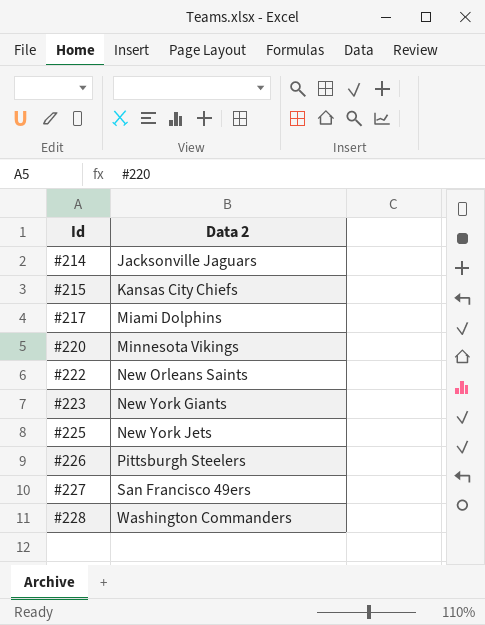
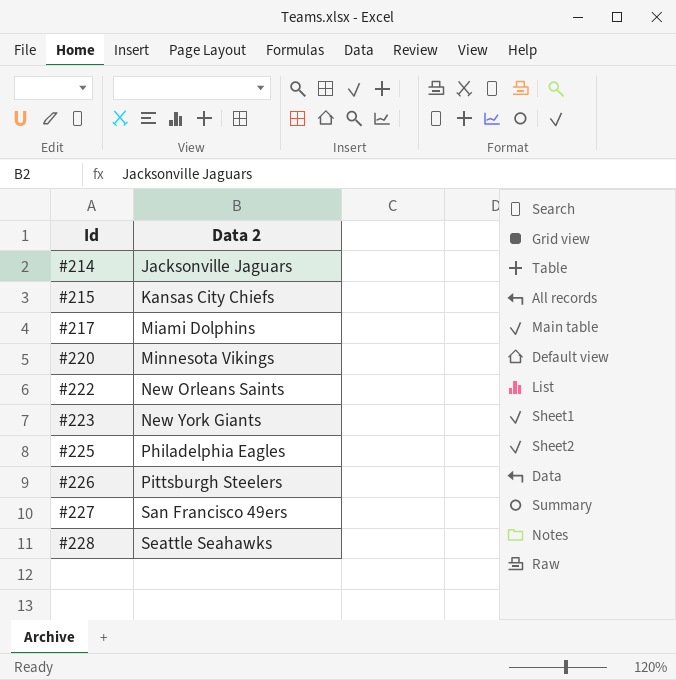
#225 | Data 2: New York Jets -> Philadelphia Eagles
#228 | Data 2: Washington Commanders -> Seattle Seahawks

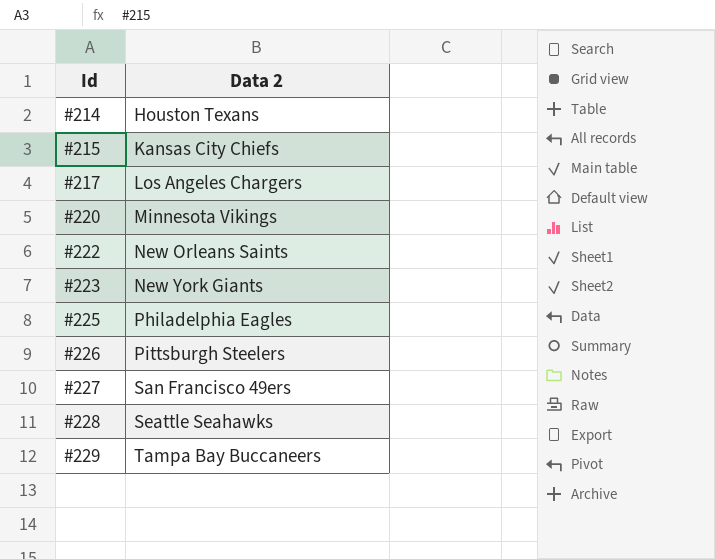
#214 | Data 2: Jacksonville Jaguars -> Houston Texans
#217 | Data 2: Miami Dolphins -> Los Angeles Chargers
row #229: none -> Tampa Bay Buccaneers

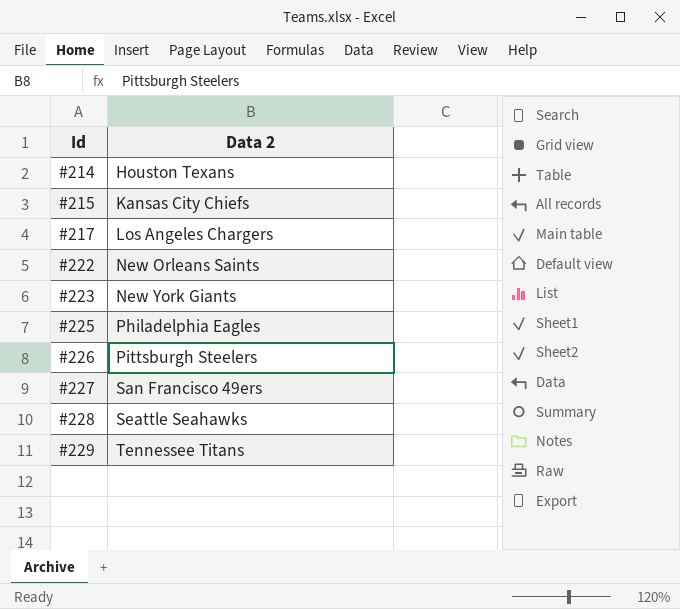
row #220: Minnesota Vikings -> none
#229 | Data 2: Tampa Bay Buccaneers -> Tennessee Titans

